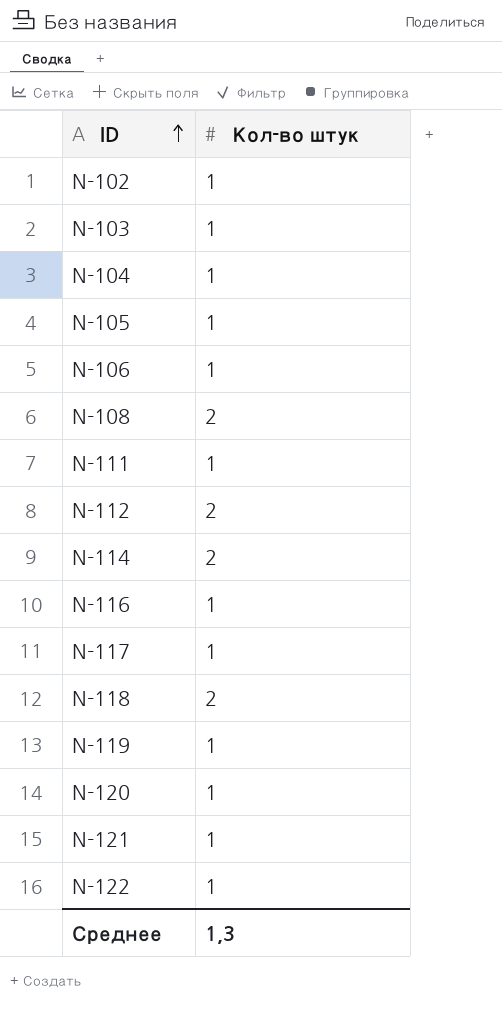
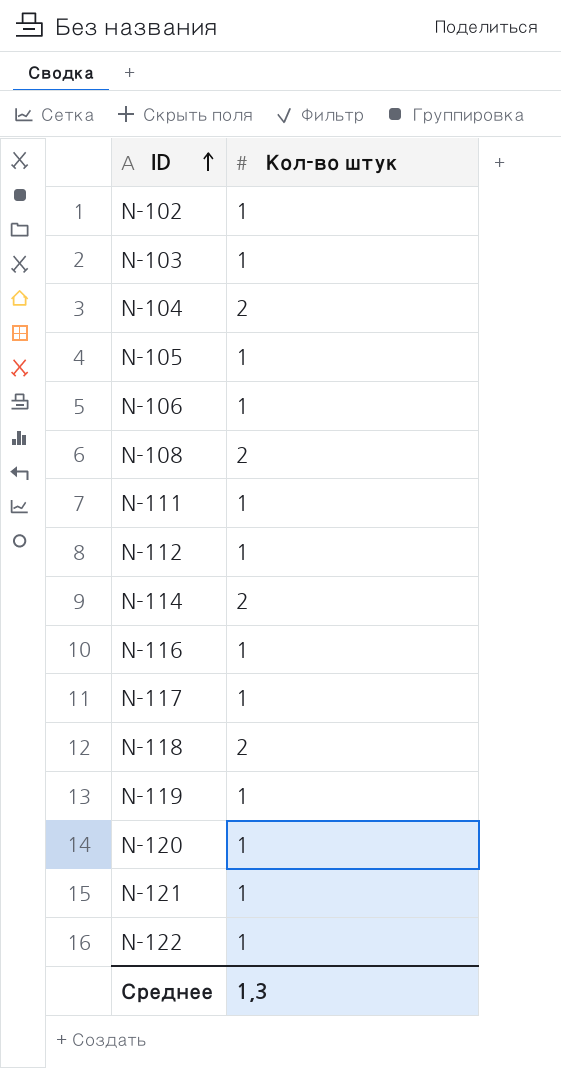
N-104 | Кол-во штук: 1 -> 2
N-112 | Кол-во штук: 2 -> 1

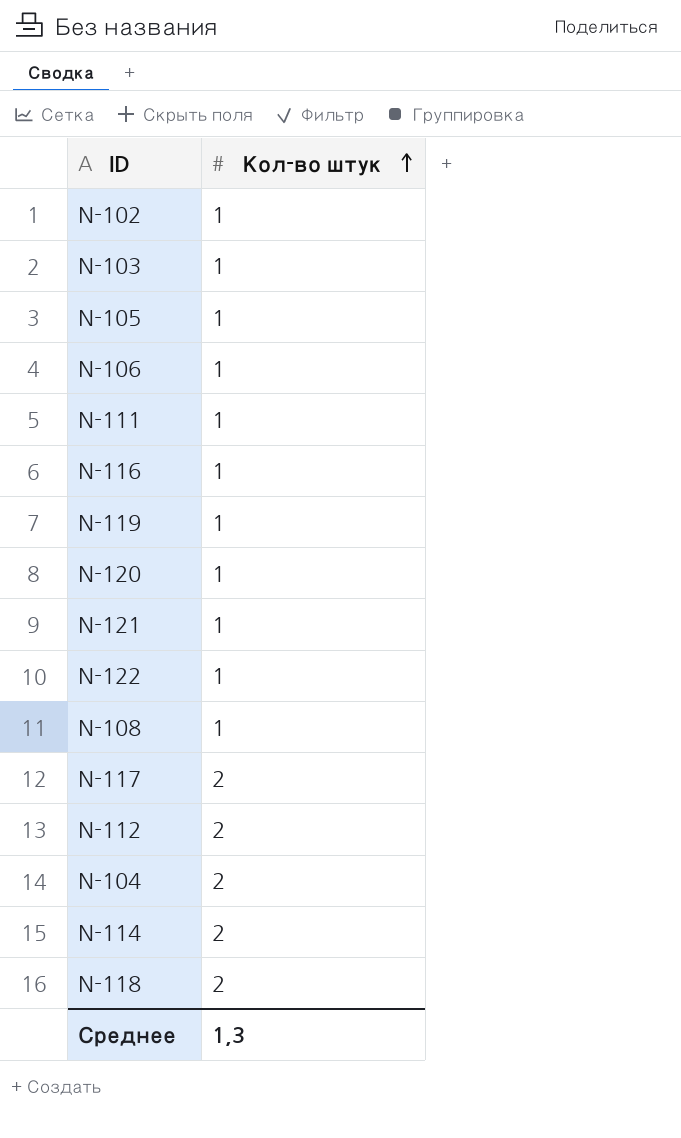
row order: ID ascending -> Кол-во штук ascending
N-108 | Кол-во штук: 2 -> 1
N-117 | Кол-во штук: 1 -> 2
N-112 | Кол-во штук: 1 -> 2

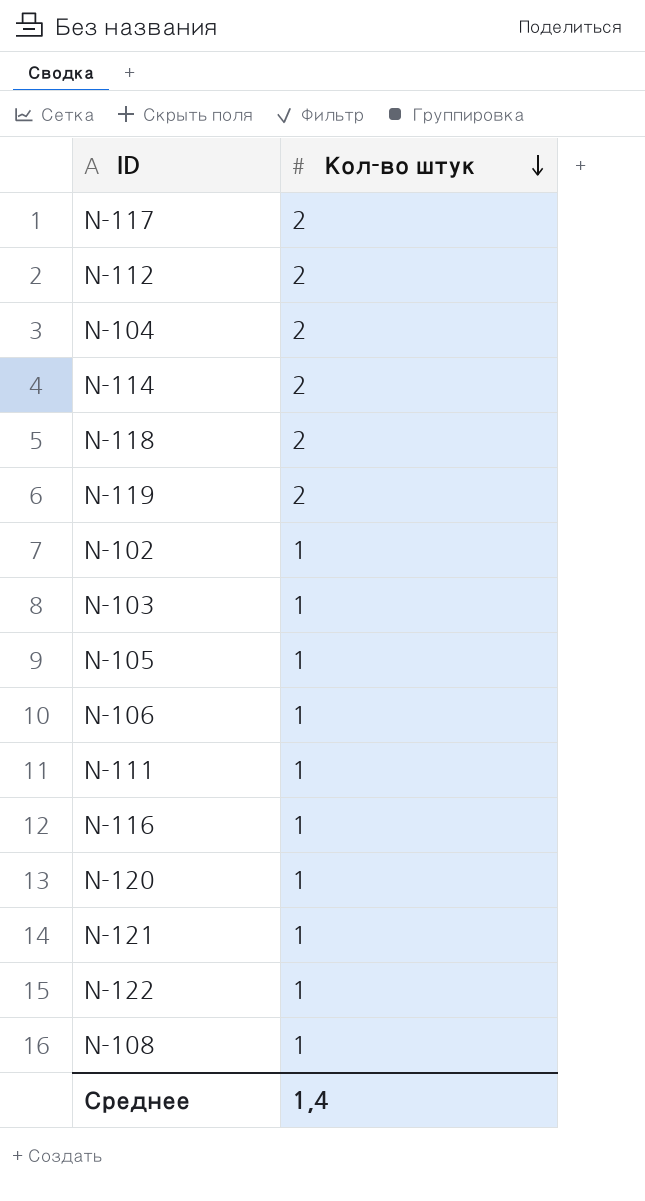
row order: Кол-во штук ascending -> Кол-во штук descending
N-119 | Кол-во штук: 1 -> 2
Среднее | Кол-во штук: 1,3 -> 1,4

